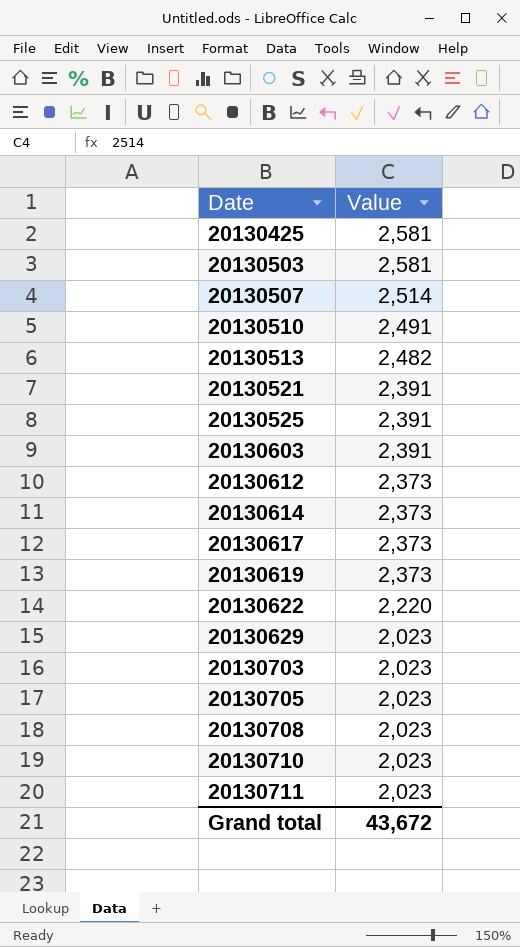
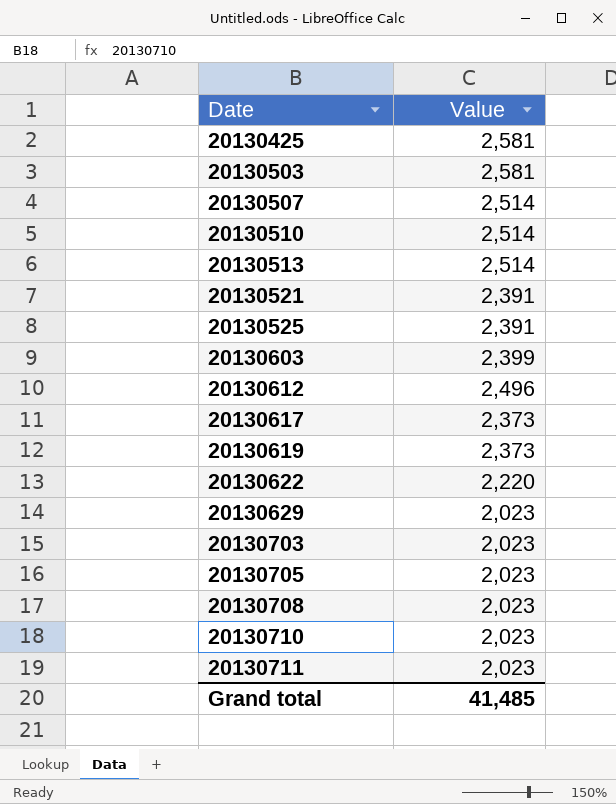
row 20130614: 2,373 -> none
20130510 | Value: 2,491 -> 2,514
20130513 | Value: 2,482 -> 2,514
20130603 | Value: 2,391 -> 2,399
20130612 | Value: 2,373 -> 2,496
Grand total | Value: 43,672 -> 41,485

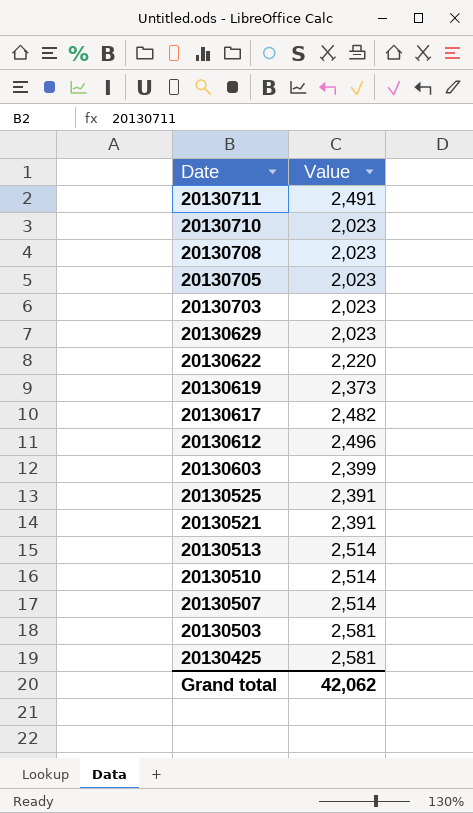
row order: Date ascending -> Date descending
20130711 | Value: 2,023 -> 2,491
20130617 | Value: 2,373 -> 2,482
Grand total | Value: 41,485 -> 42,062

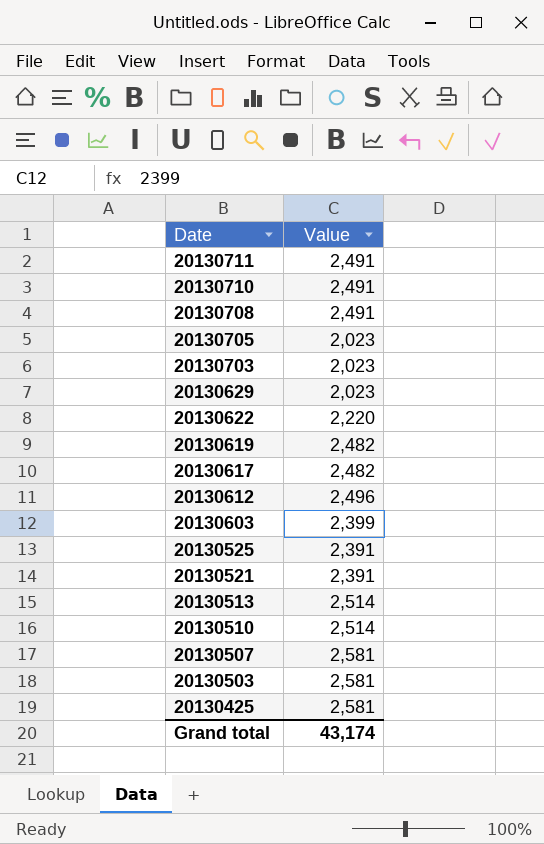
20130710 | Value: 2,023 -> 2,491
20130708 | Value: 2,023 -> 2,491
20130619 | Value: 2,373 -> 2,482
20130507 | Value: 2,514 -> 2,581
Grand total | Value: 42,062 -> 43,174

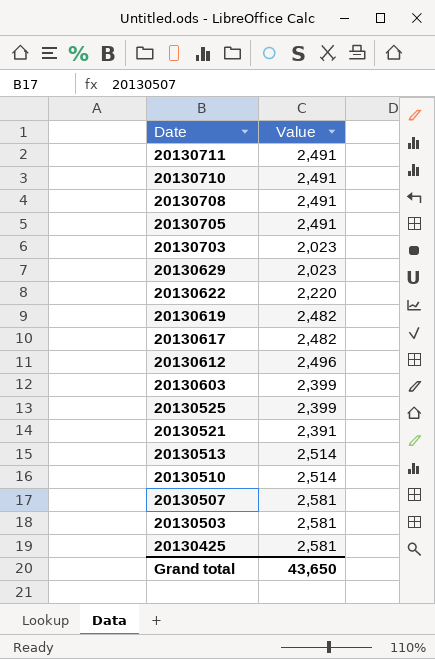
20130705 | Value: 2,023 -> 2,491
20130525 | Value: 2,391 -> 2,399
Grand total | Value: 43,174 -> 43,650

